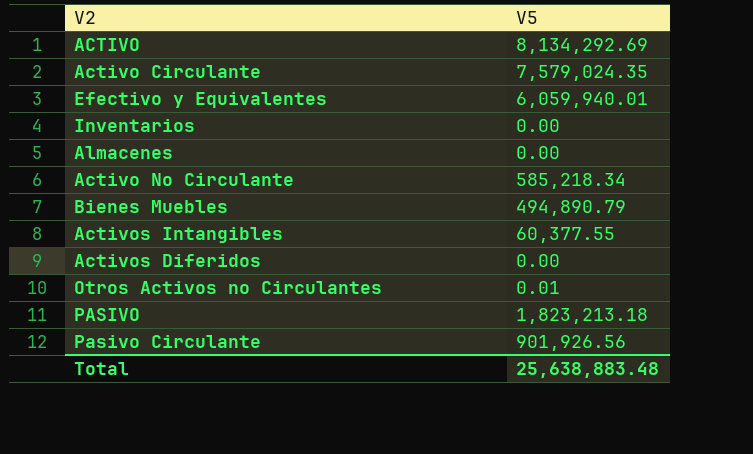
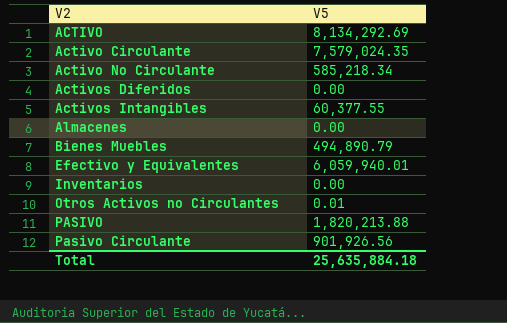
row order: none -> V2 ascending
PASIVO | V5: 1,823,213.18 -> 1,820,213.88
Total | V5: 25,638,883.48 -> 25,635,884.18

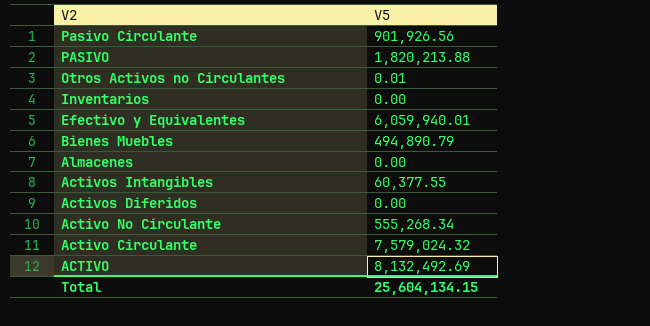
row order: V2 ascending -> V2 descending
Activo No Circulante | V5: 585,218.34 -> 555,268.34
Activo Circulante | V5: 7,579,024.35 -> 7,579,024.32
ACTIVO | V5: 8,134,292.69 -> 8,132,492.69
Total | V5: 25,635,884.18 -> 25,604,134.15

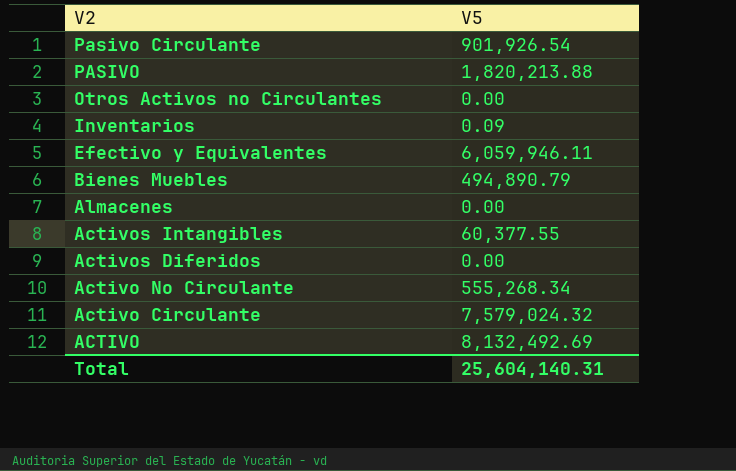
Pasivo Circulante | V5: 901,926.56 -> 901,926.54
Otros Activos no Circulantes | V5: 0.01 -> 0.00
Inventarios | V5: 0.00 -> 0.09
Efectivo y Equivalentes | V5: 6,059,940.01 -> 6,059,946.11
Total | V5: 25,604,134.15 -> 25,604,140.31

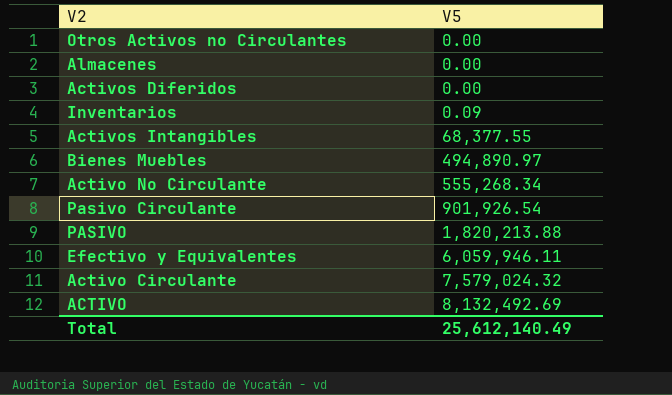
row order: V2 descending -> V5 ascending
Activos Intangibles | V5: 60,377.55 -> 68,377.55
Bienes Muebles | V5: 494,890.79 -> 494,890.97
Total | V5: 25,604,140.31 -> 25,612,140.49

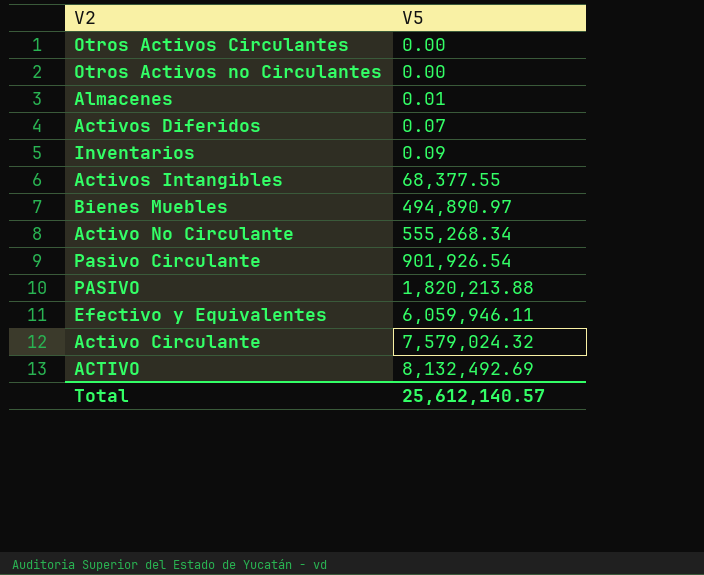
row Otros Activos Circulantes: none -> 0.00
Almacenes | V5: 0.00 -> 0.01
Activos Diferidos | V5: 0.00 -> 0.07
Total | V5: 25,612,140.49 -> 25,612,140.57

